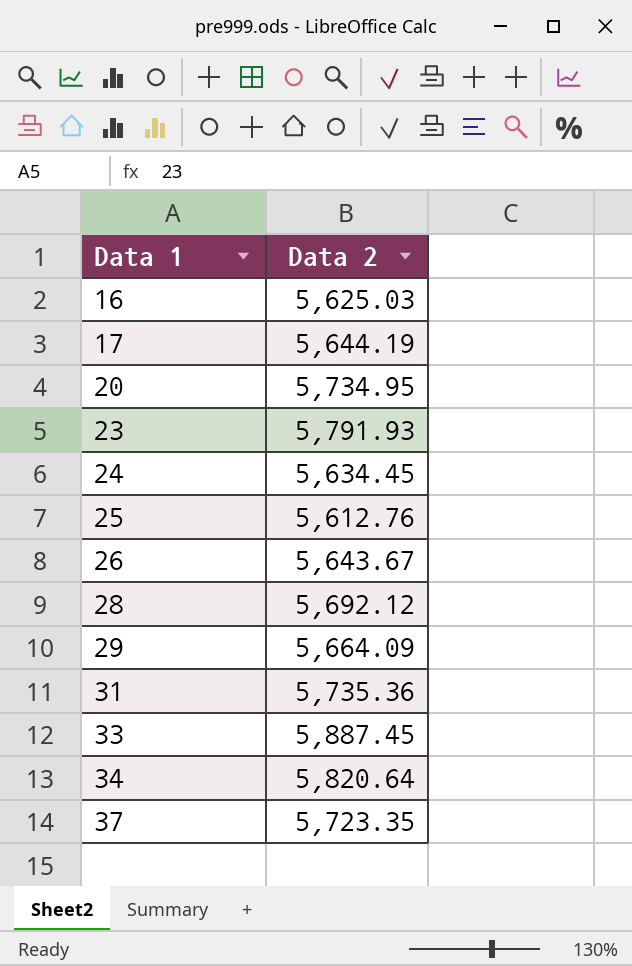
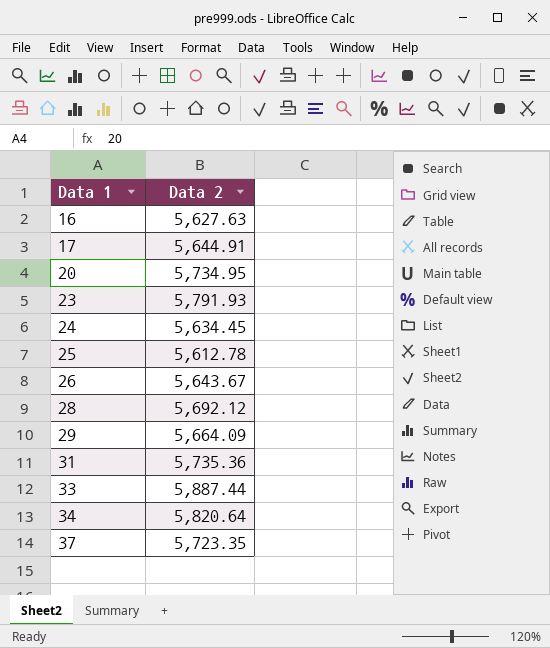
16 | Data 2: 5,625.03 -> 5,627.63
17 | Data 2: 5,644.19 -> 5,644.91
25 | Data 2: 5,612.76 -> 5,612.78
33 | Data 2: 5,887.45 -> 5,887.44

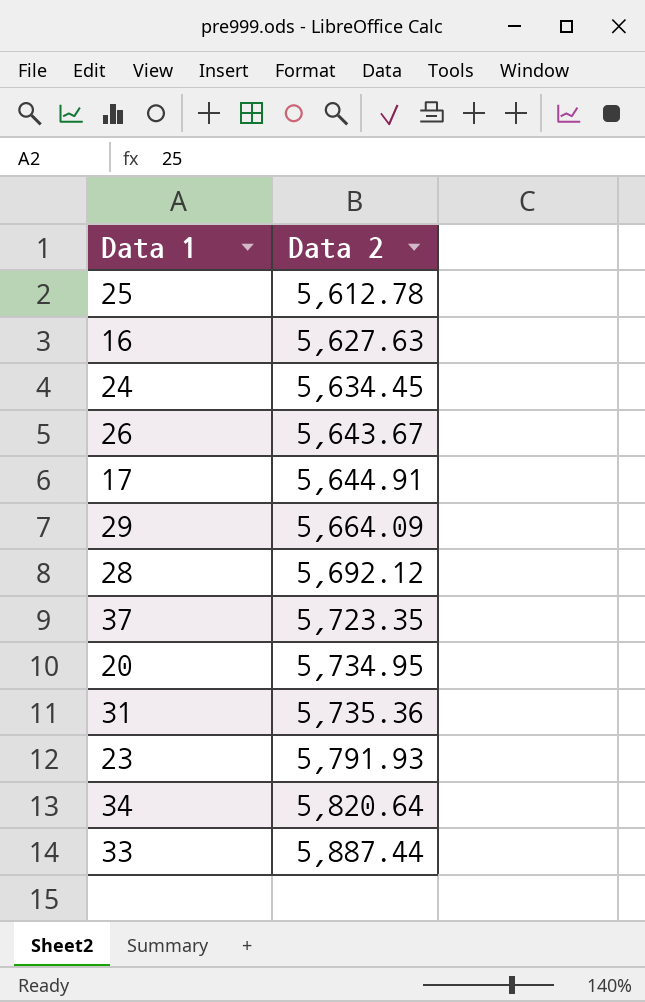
row order: Data 1 ascending -> Data 2 ascending

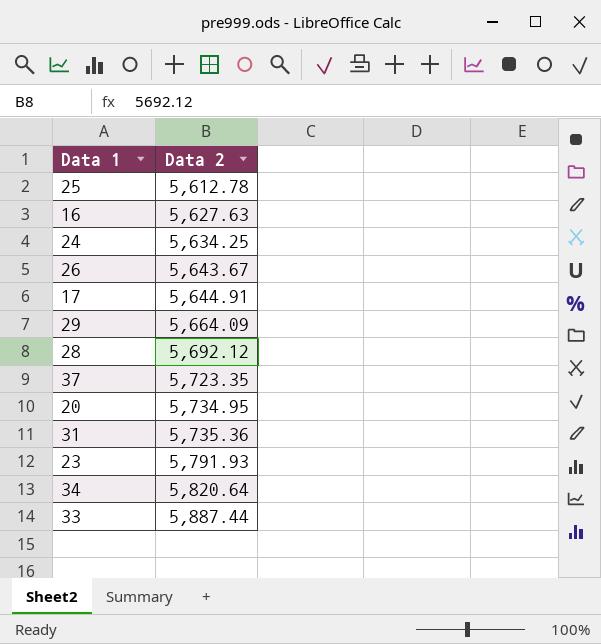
24 | Data 2: 5,634.45 -> 5,634.25

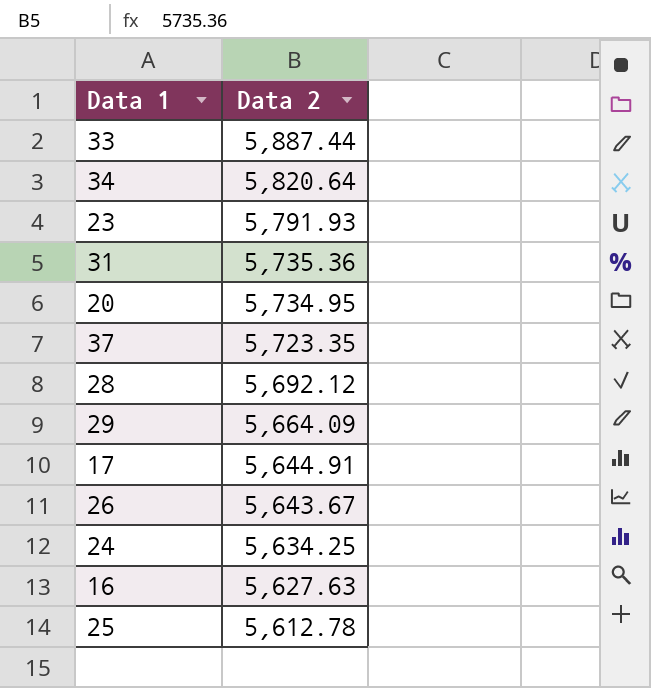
row order: Data 2 ascending -> Data 2 descending

